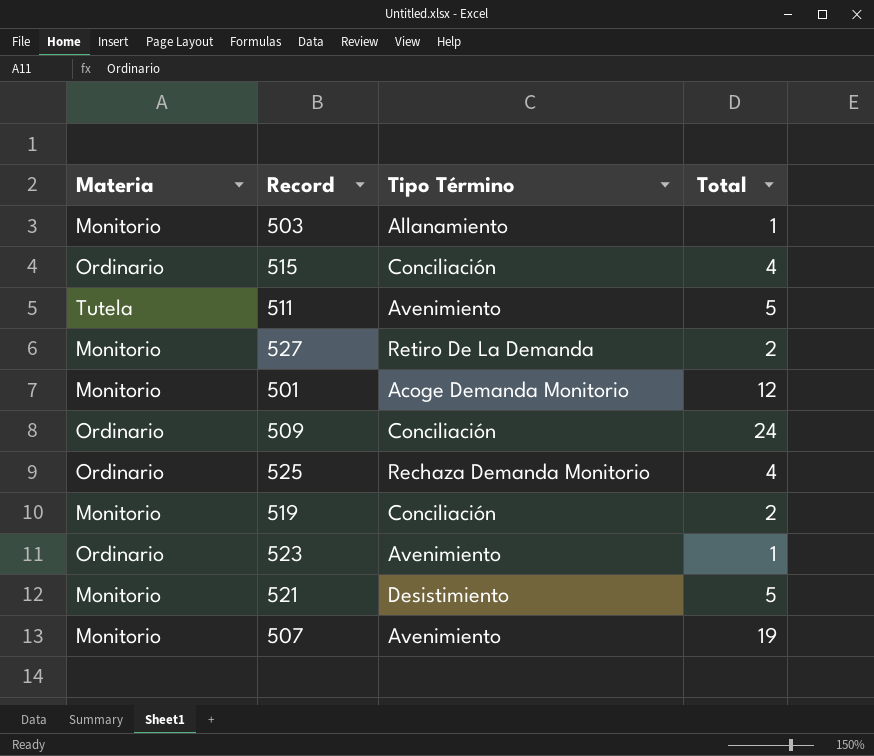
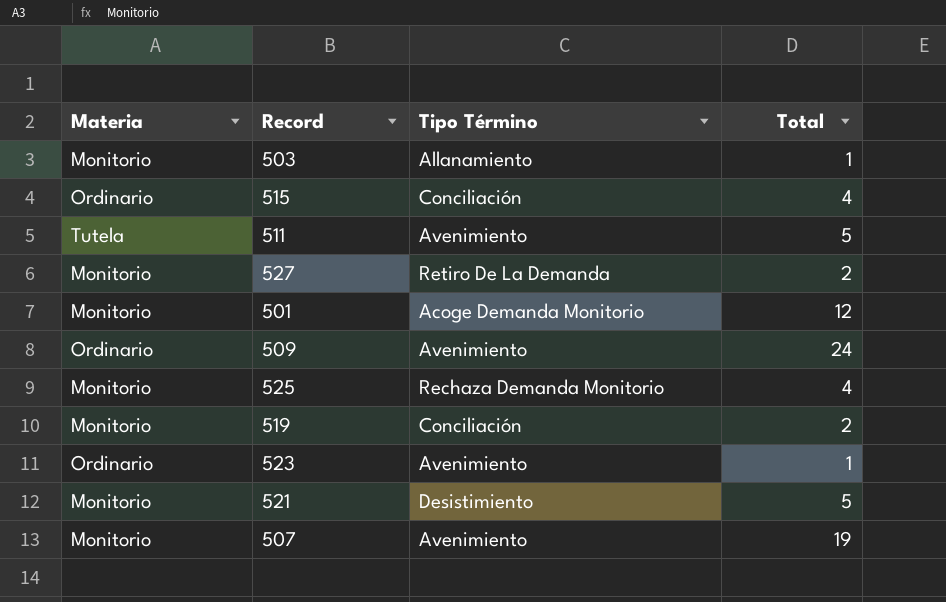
509 | Tipo Término: Conciliación -> Avenimiento
525 | Materia: Ordinario -> Monitorio

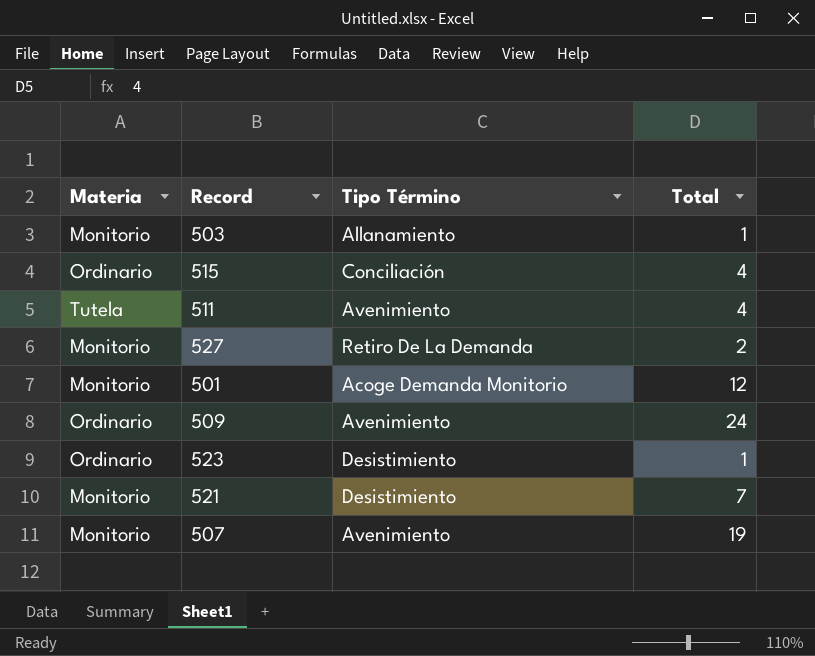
row 525: Monitorio | Rechaza Demanda Monitorio | 4 -> none
row 519: Monitorio | Conciliación | 2 -> none
511 | Total: 5 -> 4
523 | Tipo Término: Avenimiento -> Desistimiento
521 | Total: 5 -> 7

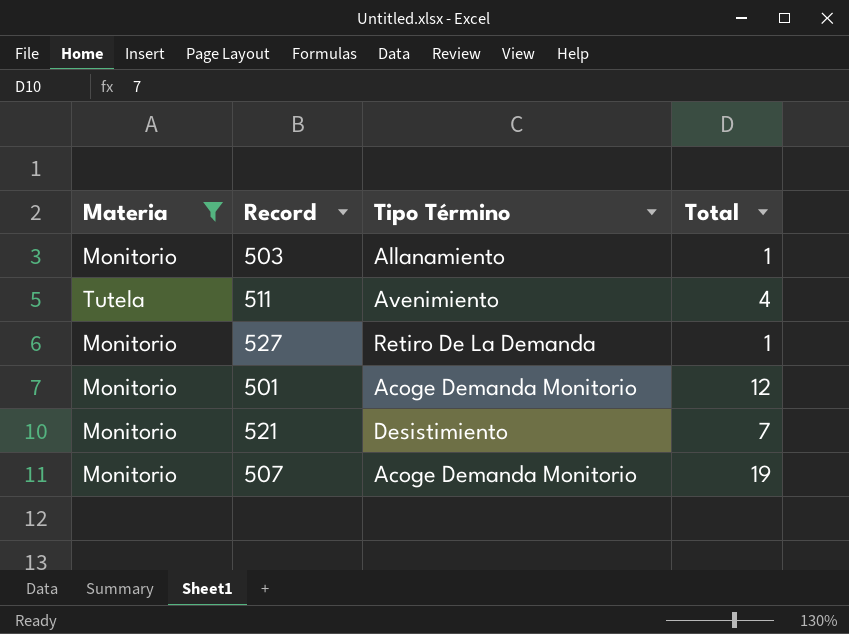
filter: none -> Materia != Ordinario
527 | Total: 2 -> 1
507 | Tipo Término: Avenimiento -> Acoge Demanda Monitorio

